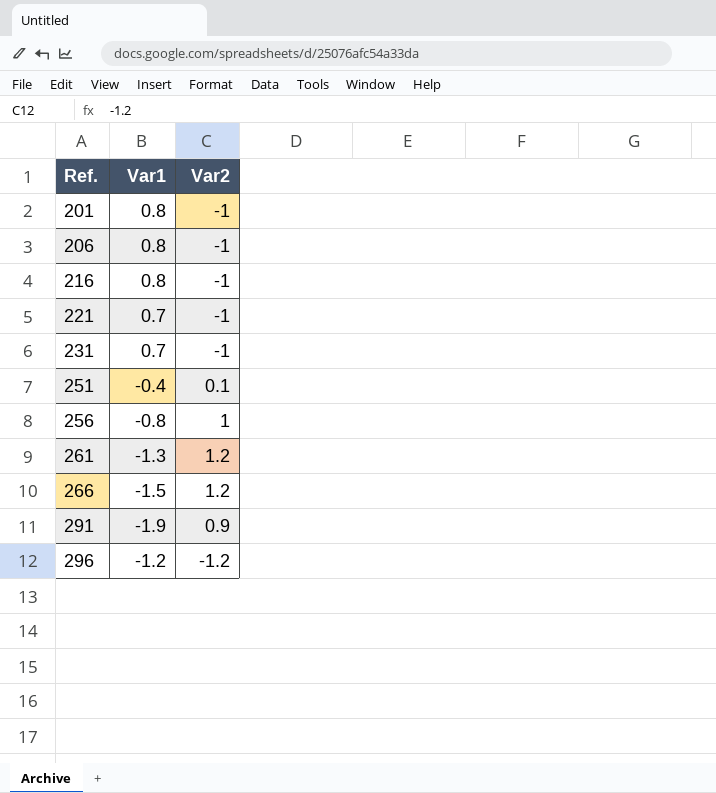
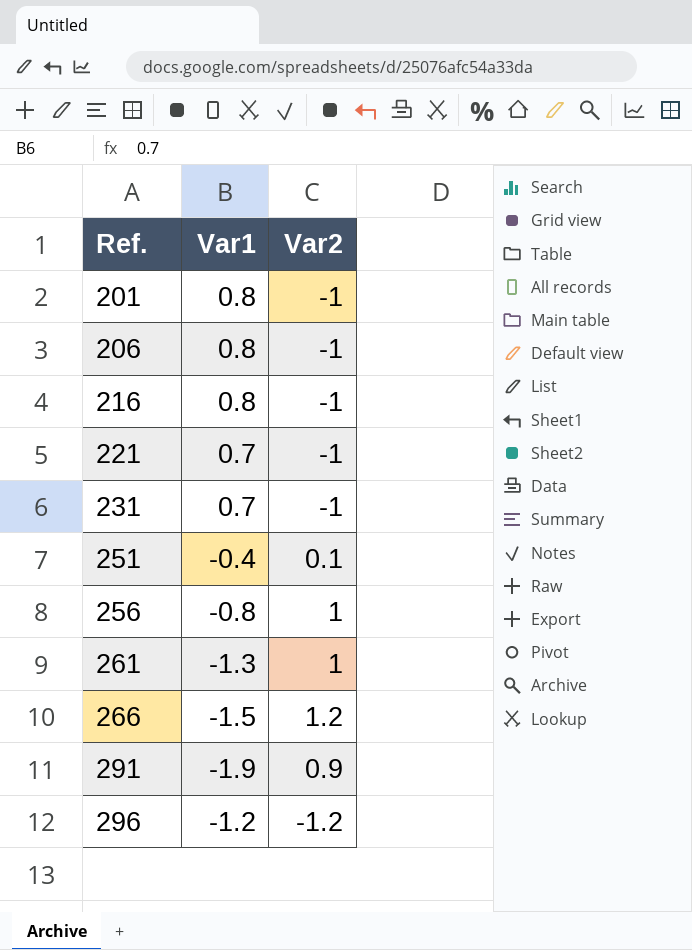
261 | Var2: 1.2 -> 1

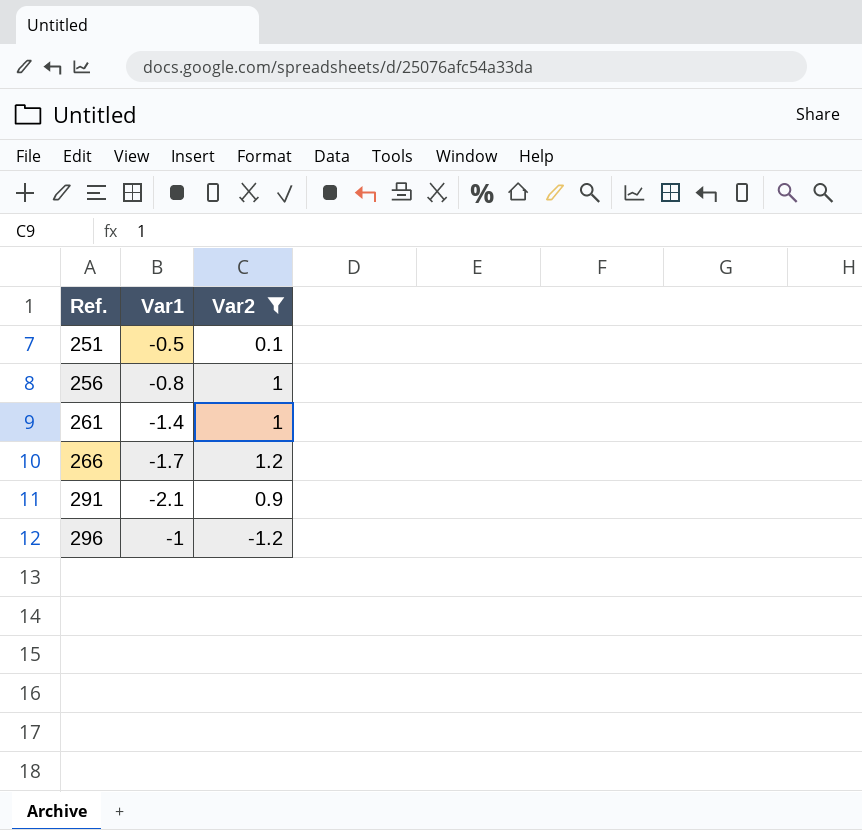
filter: none -> Var2 != -1
251 | Var1: -0.4 -> -0.5
261 | Var1: -1.3 -> -1.4
266 | Var1: -1.5 -> -1.7
291 | Var1: -1.9 -> -2.1
296 | Var1: -1.2 -> -1

